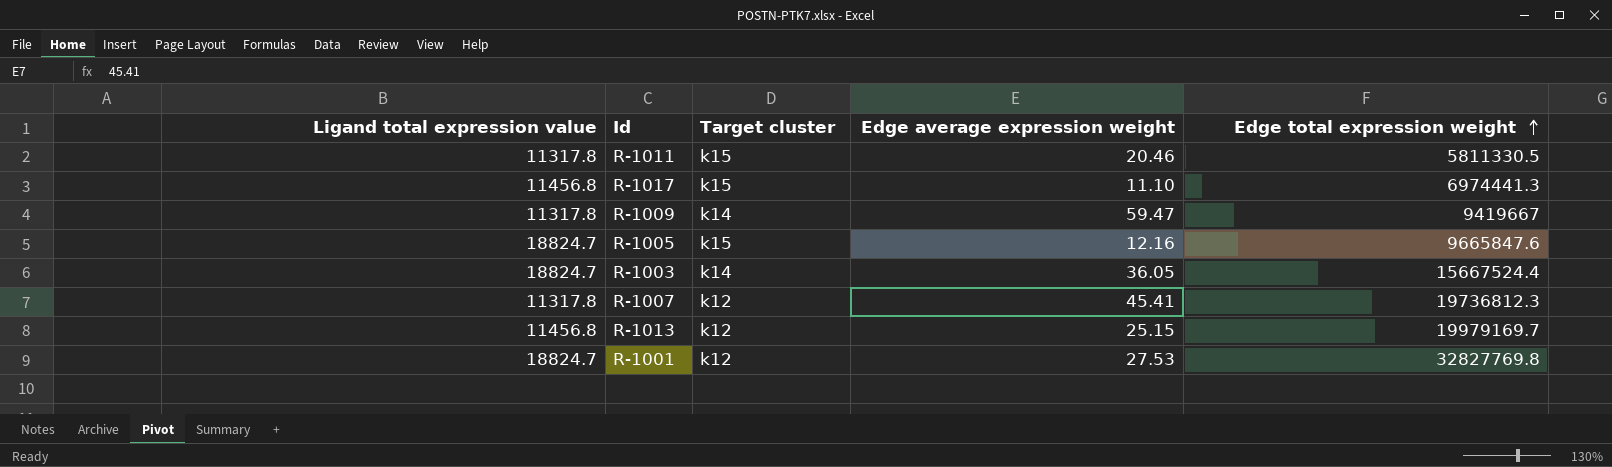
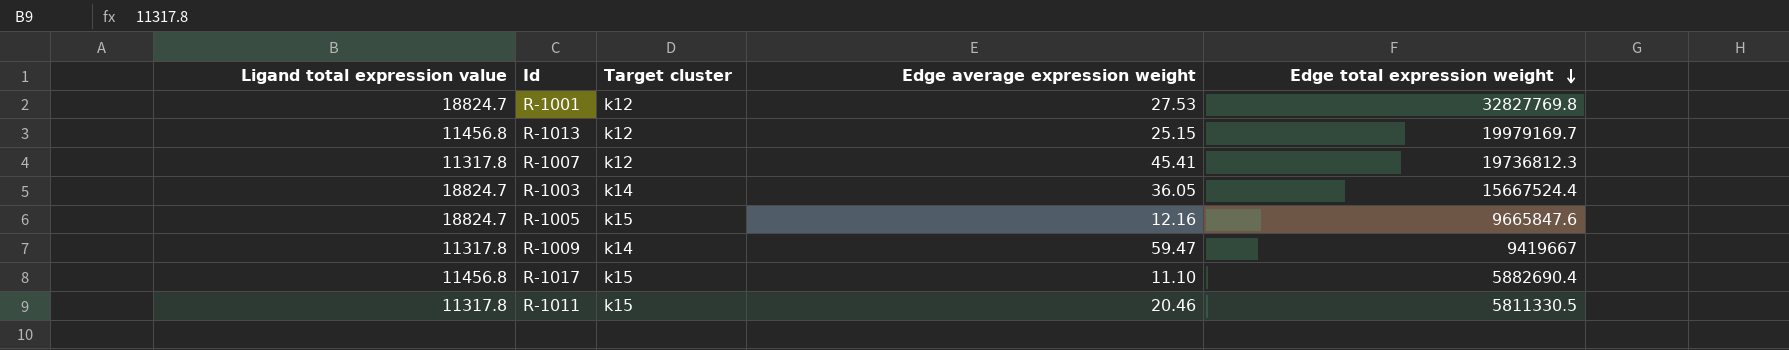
row order: Edge total expression weight ascending -> Edge total expression weight descending
R-1017 | Edge total expression weight: 6974441.3 -> 5882690.4

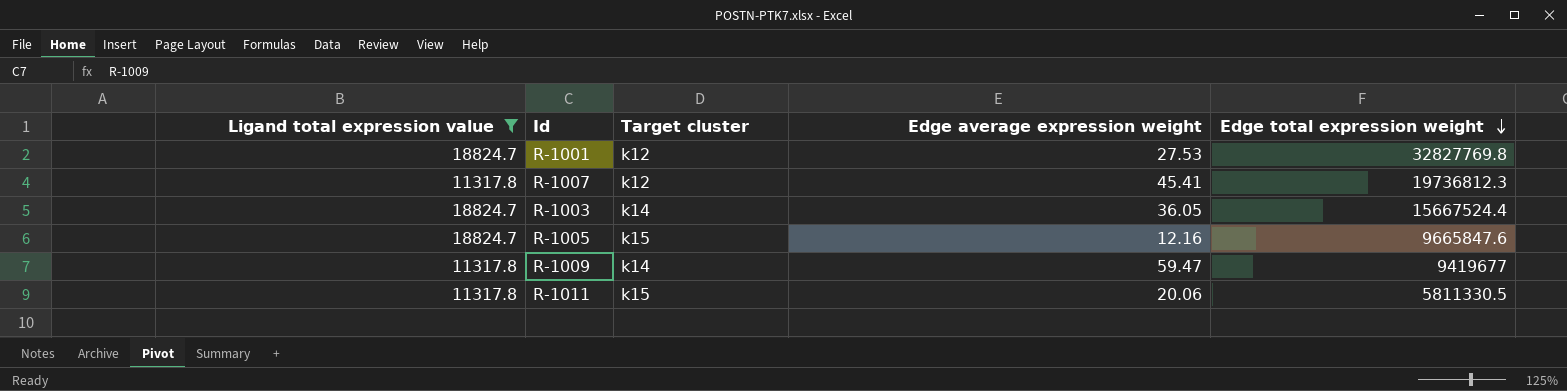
filter: none -> Ligand total expression value != 11456.8
R-1009 | Edge total expression weight: 9419667 -> 9419677
R-1011 | Edge average expression weight: 20.46 -> 20.06

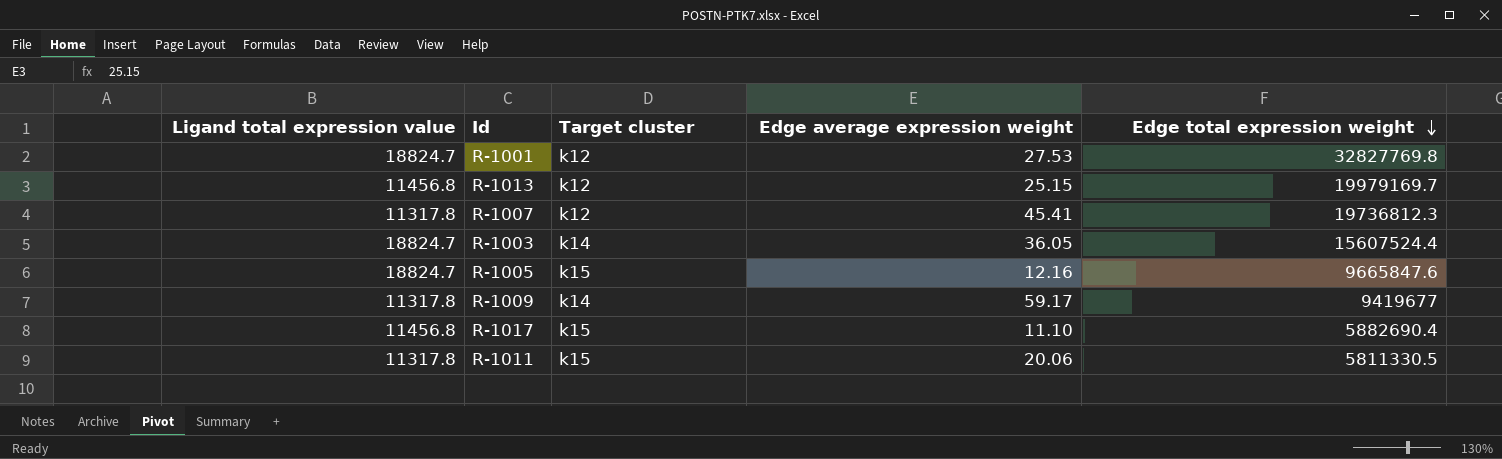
filter: Ligand total expression value != 11456.8 -> none
R-1003 | Edge total expression weight: 15667524.4 -> 15607524.4
R-1009 | Edge average expression weight: 59.47 -> 59.17

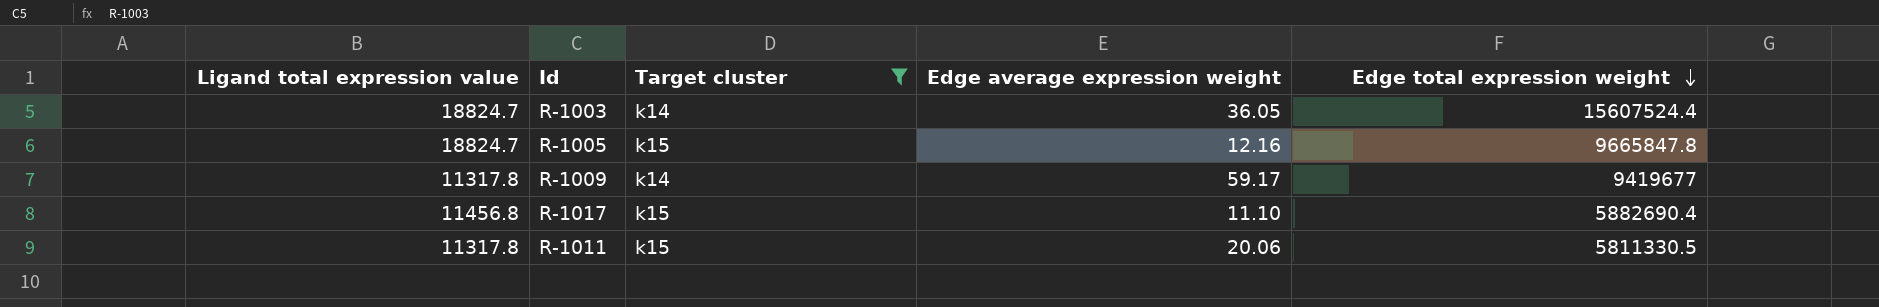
filter: none -> Target cluster != k12
R-1005 | Edge total expression weight: 9665847.6 -> 9665847.8

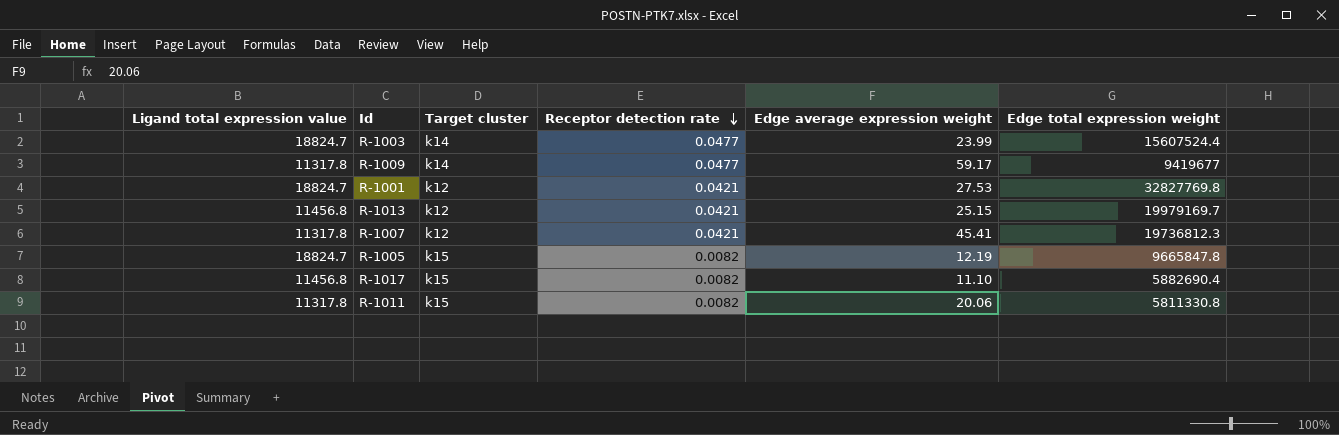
filter: Target cluster != k12 -> none
row order: Edge total expression weight descending -> Receptor detection rate descending
column Receptor detection rate | position: none -> 4
R-1003 | Edge average expression weight: 36.05 -> 23.99
R-1005 | Edge average expression weight: 12.16 -> 12.19
R-1011 | Edge total expression weight: 5811330.5 -> 5811330.8

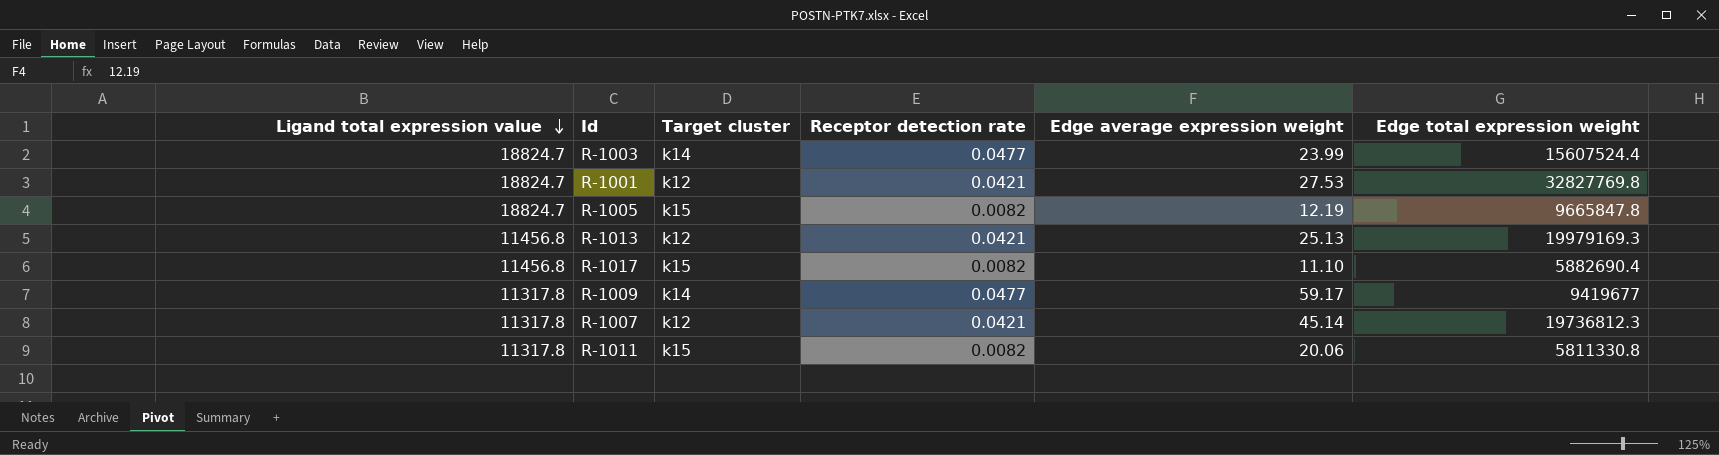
row order: Receptor detection rate descending -> Ligand total expression value descending
R-1013 | Edge average expression weight: 25.15 -> 25.13
R-1013 | Edge total expression weight: 19979169.7 -> 19979169.3
R-1007 | Edge average expression weight: 45.41 -> 45.14

